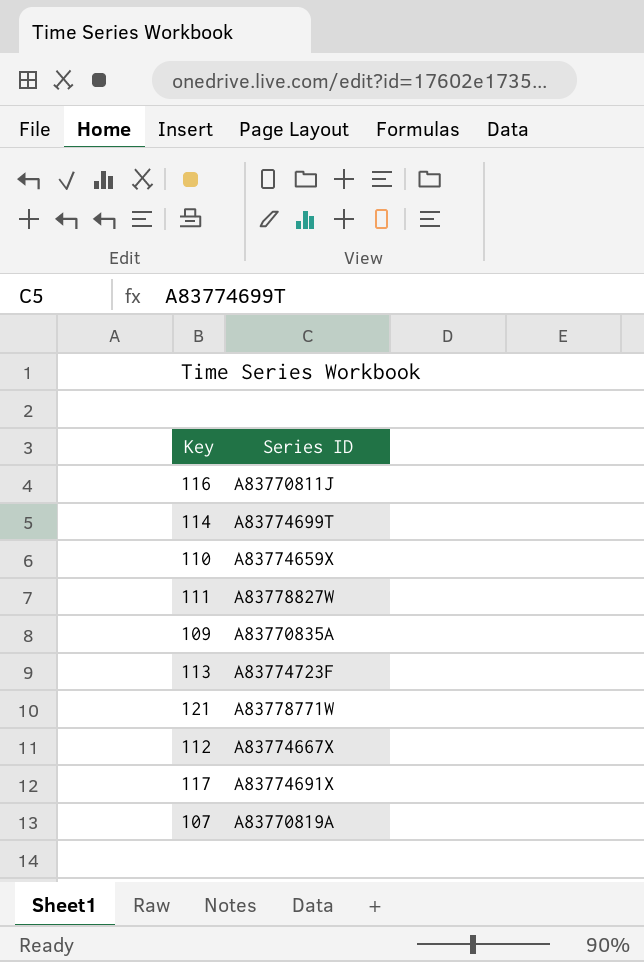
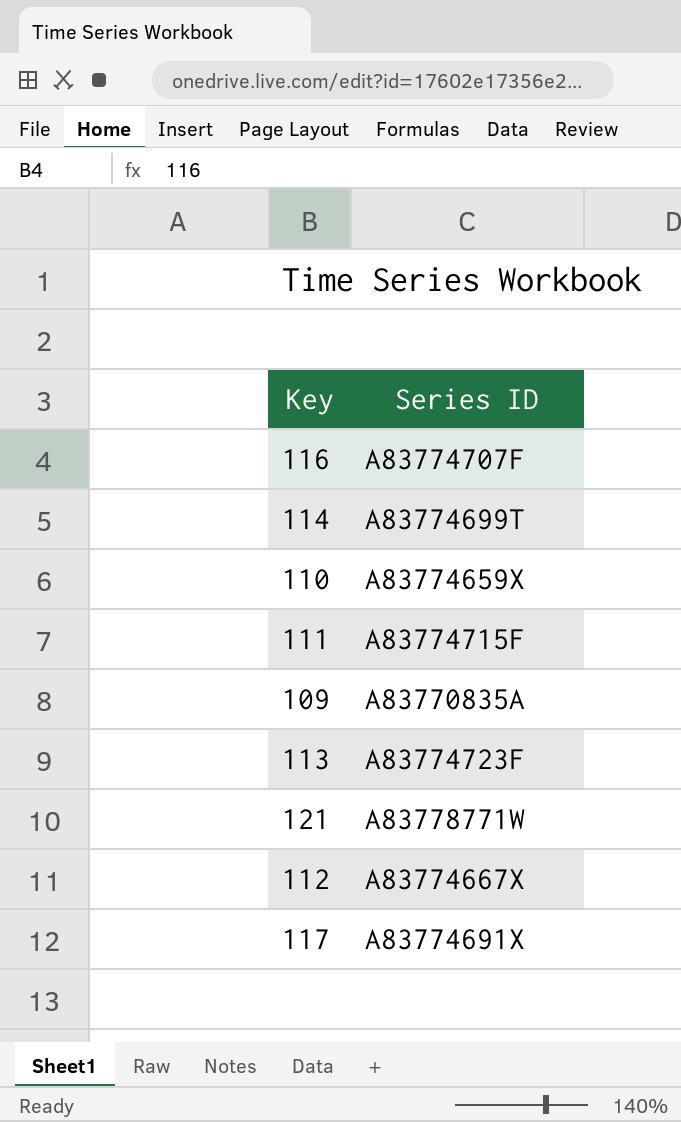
row 107: A83770819A -> none
116 | Series ID: A83770811J -> A83774707F
111 | Series ID: A83778827W -> A83774715F

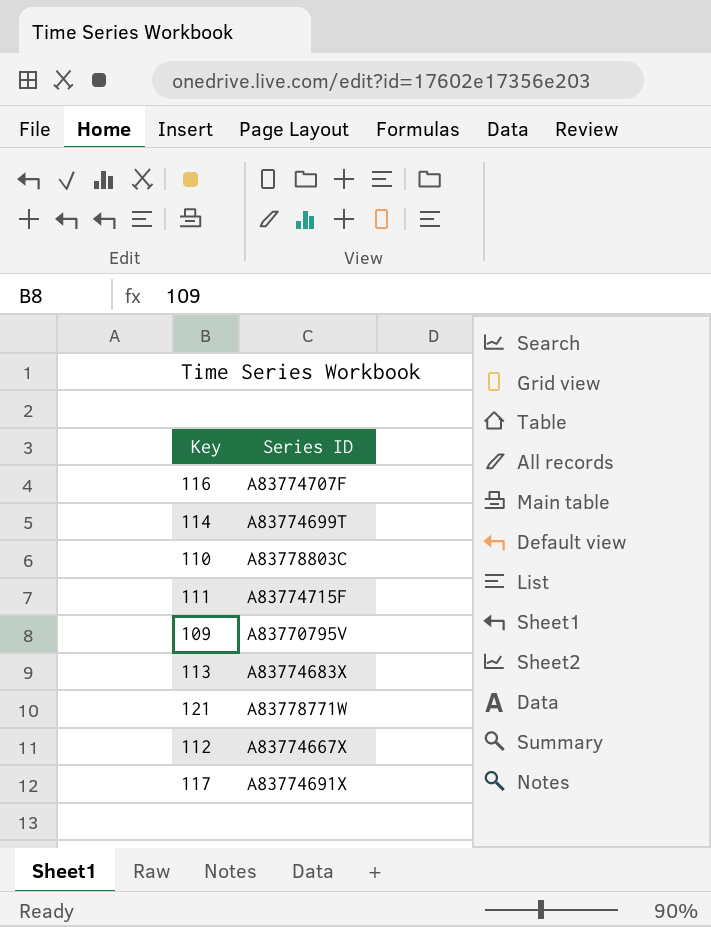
110 | Series ID: A83774659X -> A83778803C
109 | Series ID: A83770835A -> A83770795V
113 | Series ID: A83774723F -> A83774683X

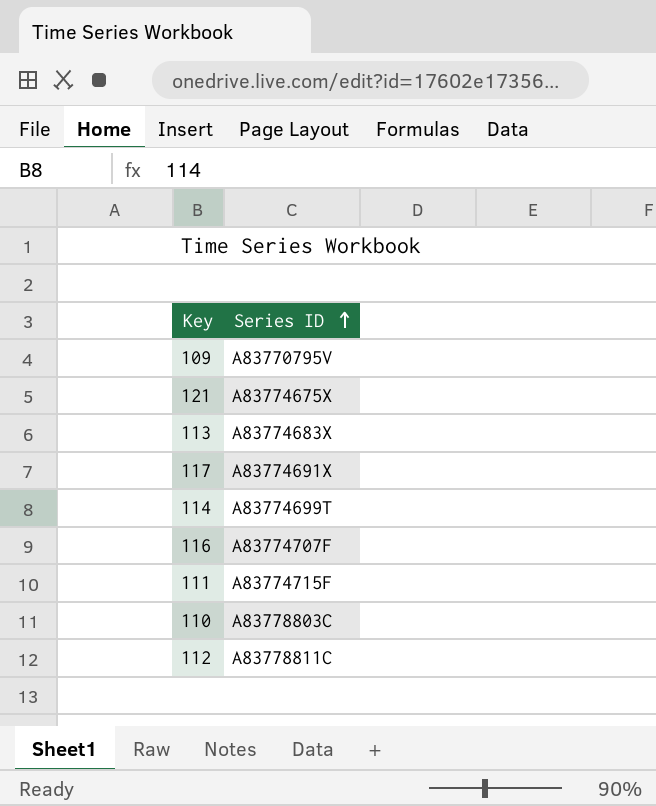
row order: none -> Series ID ascending
121 | Series ID: A83778771W -> A83774675X
112 | Series ID: A83774667X -> A83778811C

